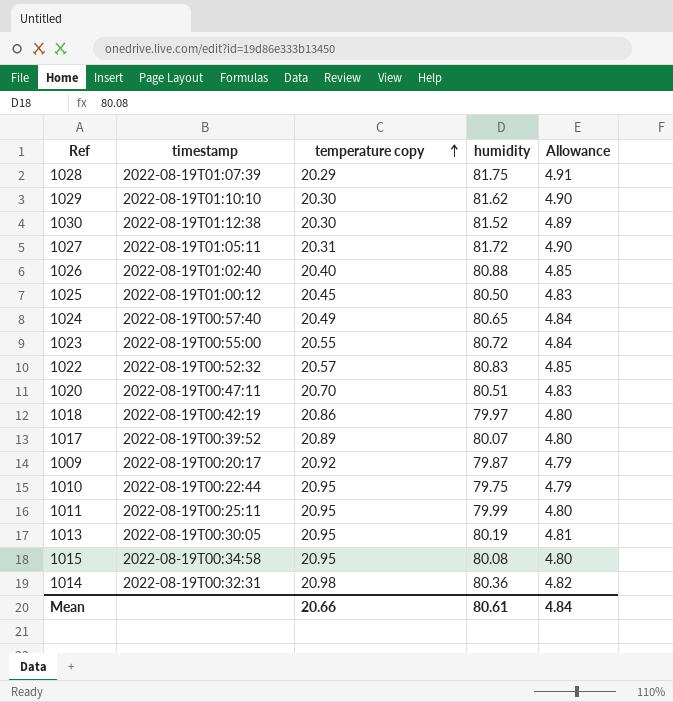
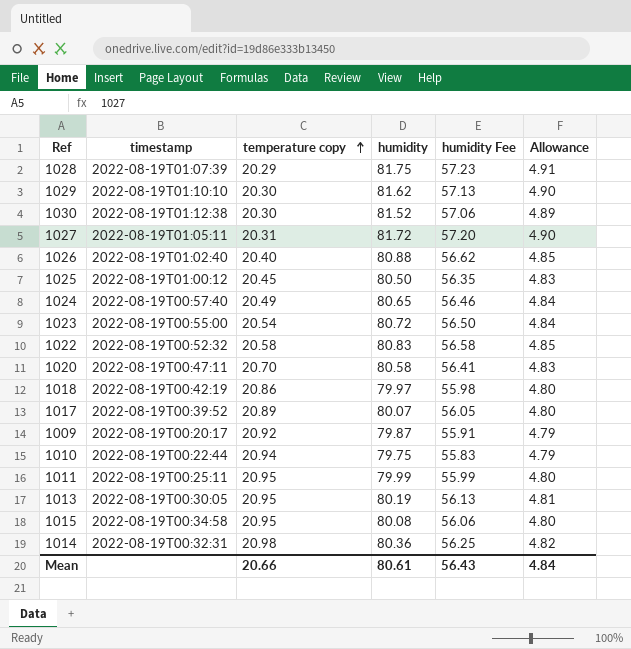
column humidity Fee | formula: none -> [humidity] * 0.7
1023 | temperature copy: 20.55 -> 20.54
1022 | temperature copy: 20.57 -> 20.58
1020 | humidity: 80.51 -> 80.58
1010 | temperature copy: 20.95 -> 20.94

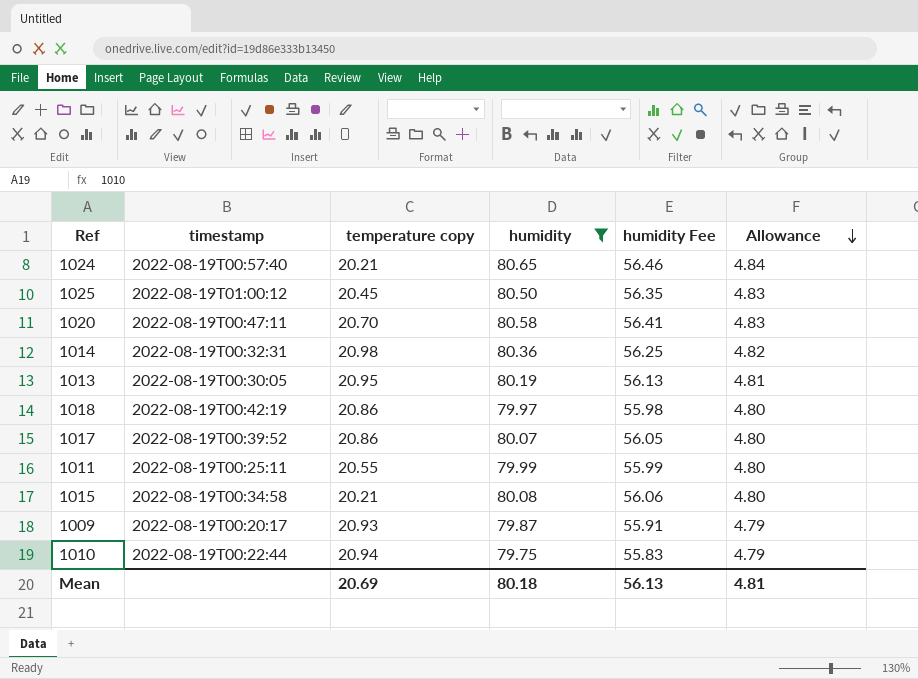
filter: none -> humidity <= 80.65
row order: temperature copy ascending -> Allowance descending
1024 | temperature copy: 20.49 -> 20.21
1017 | temperature copy: 20.89 -> 20.86
1011 | temperature copy: 20.95 -> 20.55
1015 | temperature copy: 20.95 -> 20.21
1009 | temperature copy: 20.92 -> 20.93
Mean | temperature copy: 20.66 -> 20.69
Mean | humidity: 80.61 -> 80.18
Mean | humidity Fee: 56.43 -> 56.13
Mean | Allowance: 4.84 -> 4.81

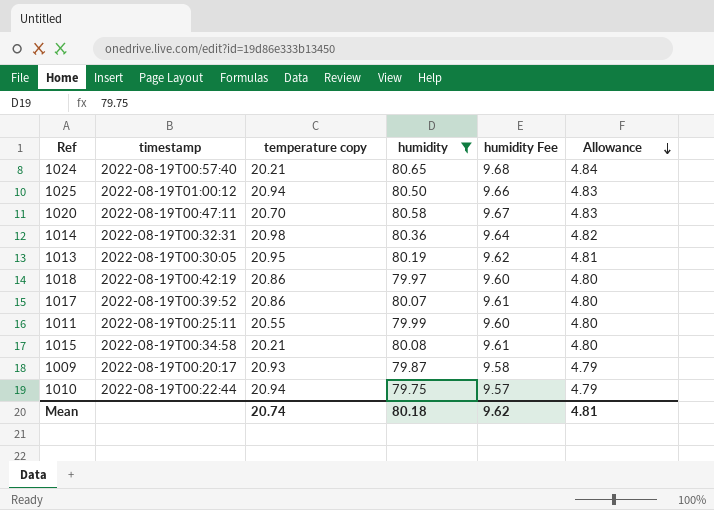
column humidity Fee | formula: [humidity] * 0.7 -> [humidity] * 0.12
1025 | temperature copy: 20.45 -> 20.94
Mean | temperature copy: 20.69 -> 20.74
Mean | humidity Fee: 56.13 -> 9.62

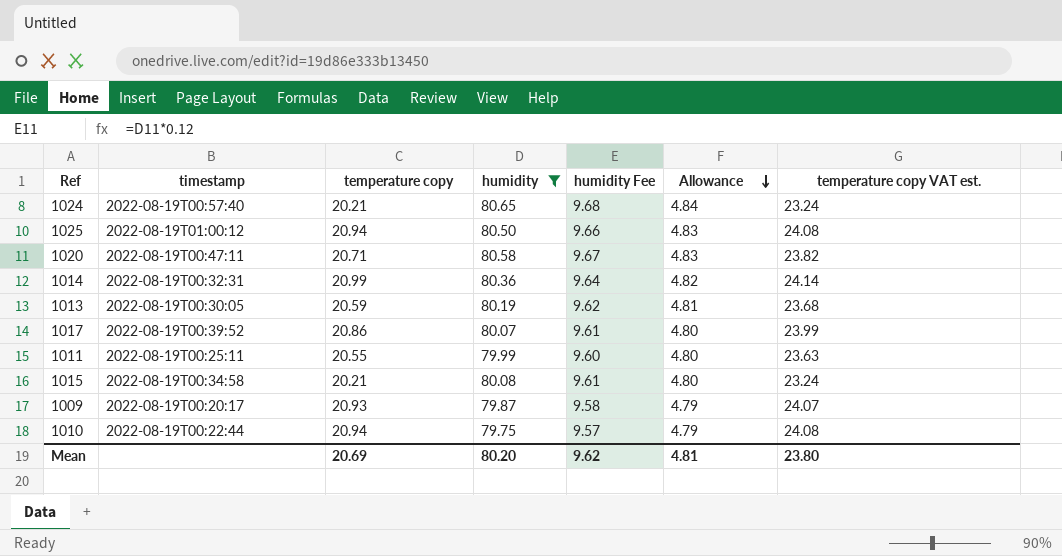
column temperature copy VAT est. | formula: none -> [temperature copy] * 1.15
row 1018: 2022-08-19T00:42:19 | 20.86 | 79.97 | 9.60 | 4.80 -> none
1020 | temperature copy: 20.70 -> 20.71
1014 | temperature copy: 20.98 -> 20.99
1013 | temperature copy: 20.95 -> 20.59
Mean | temperature copy: 20.74 -> 20.69
Mean | humidity: 80.18 -> 80.20

